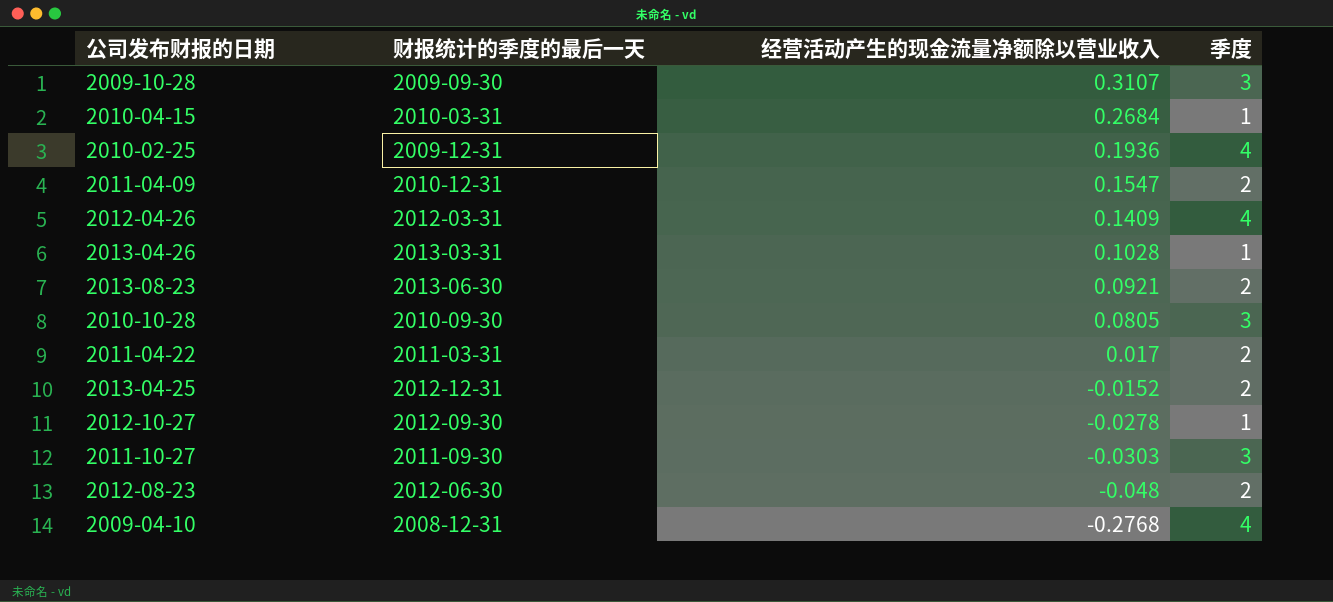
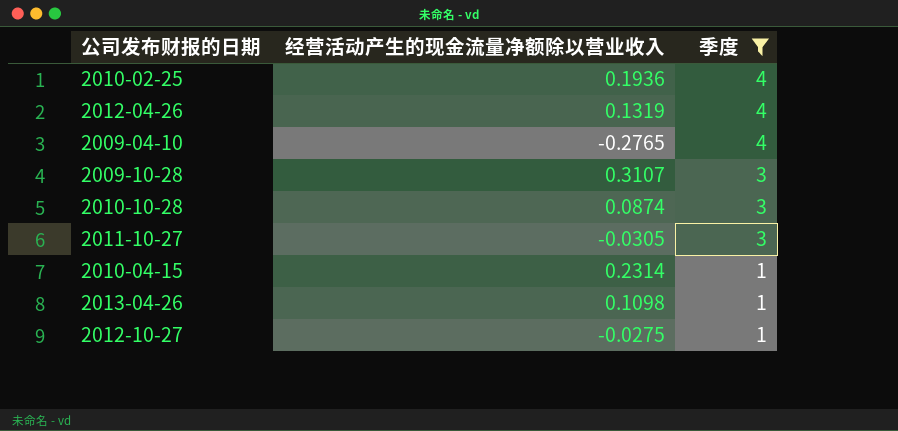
filter: none -> 季度 != 2
row order: 经营活动产生的现金流量净额除以营业收入 descending -> 季度 descending
column 财报统计的季度的最后一天 | position: 2 -> none
2012-04-26 | 经营活动产生的现金流量净额除以营业收入: 0.1409 -> 0.1319
2009-04-10 | 经营活动产生的现金流量净额除以营业收入: -0.2768 -> -0.2765
2010-10-28 | 经营活动产生的现金流量净额除以营业收入: 0.0805 -> 0.0874
2011-10-27 | 经营活动产生的现金流量净额除以营业收入: -0.0303 -> -0.0305
2010-04-15 | 经营活动产生的现金流量净额除以营业收入: 0.2684 -> 0.2314
2013-04-26 | 经营活动产生的现金流量净额除以营业收入: 0.1028 -> 0.1098
2012-10-27 | 经营活动产生的现金流量净额除以营业收入: -0.0278 -> -0.0275

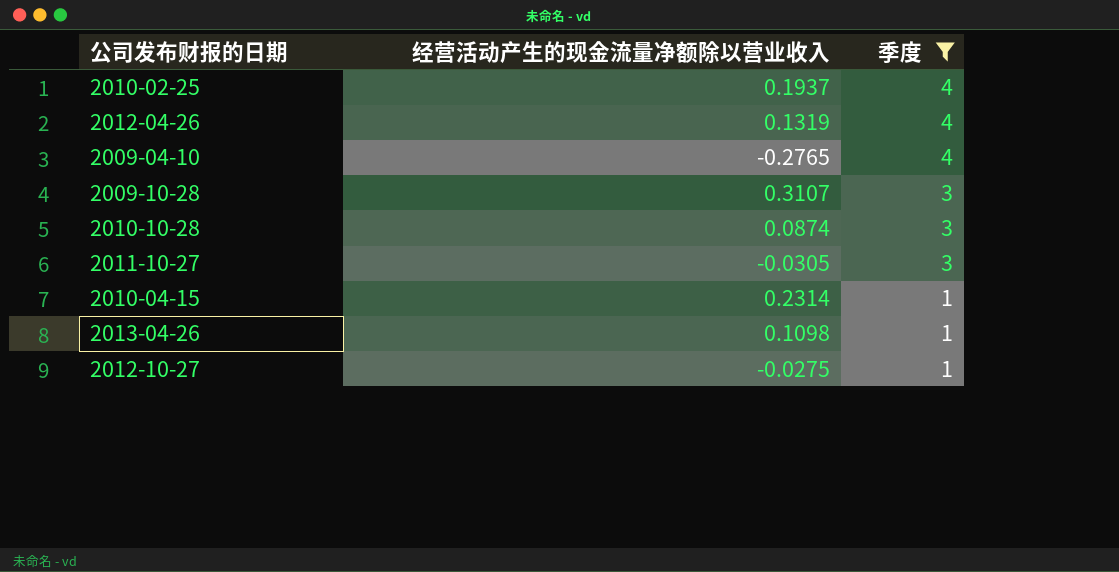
2010-02-25 | 经营活动产生的现金流量净额除以营业收入: 0.1936 -> 0.1937

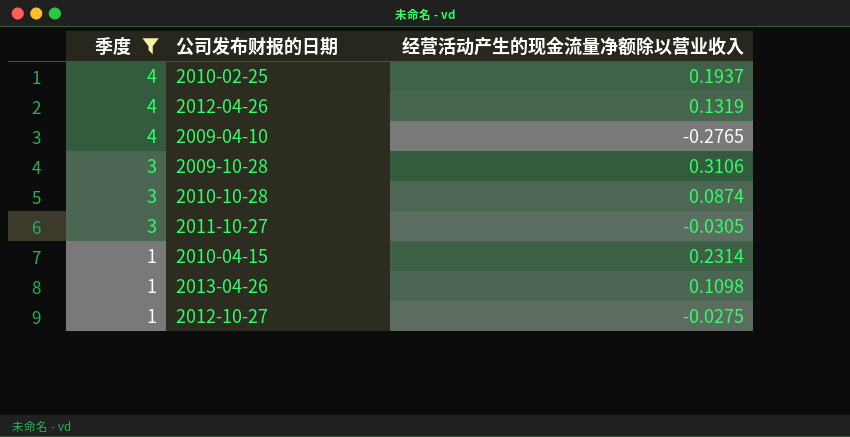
column 季度 | position: 3 -> 1
2009-10-28 | 经营活动产生的现金流量净额除以营业收入: 0.3107 -> 0.3106

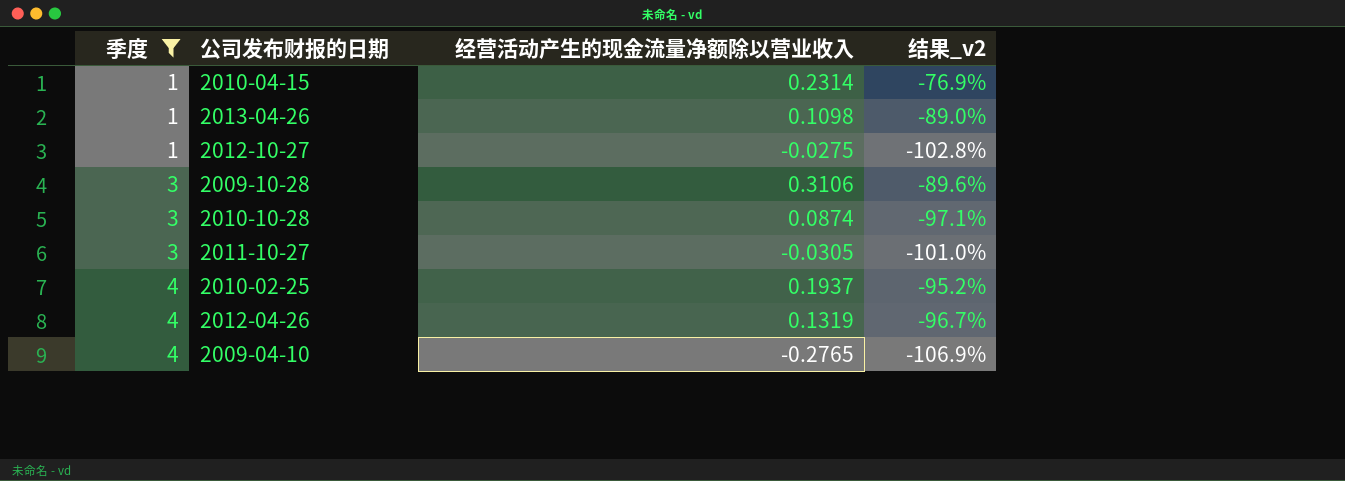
row order: 季度 descending -> 季度 ascending
column 结果_v2 | formula: none -> ([经营活动产生的现金流量净额除以营业收入] - [季度]) / [季度]

